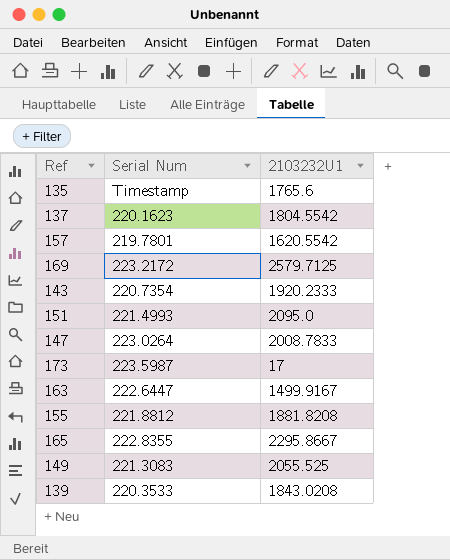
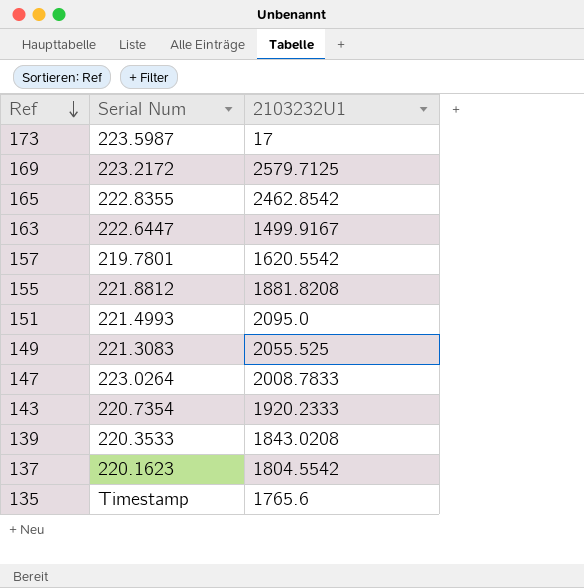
row order: none -> Ref descending
165 | 2103232U1: 2295.8667 -> 2462.8542

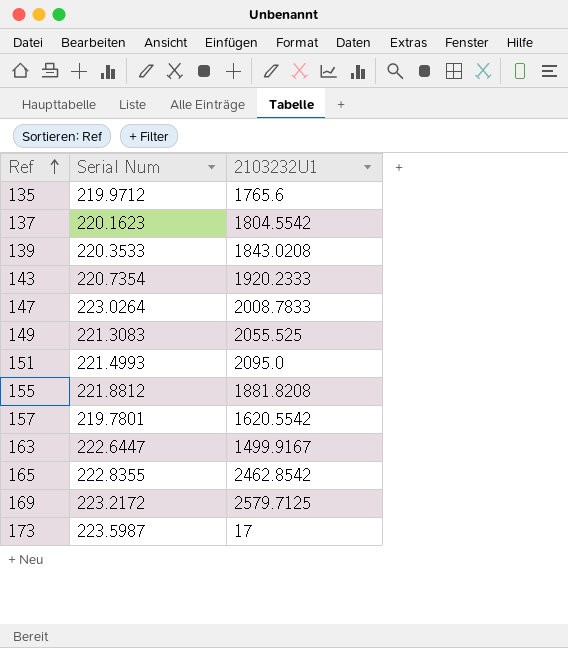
row order: Ref descending -> Ref ascending
135 | Serial Num: Timestamp -> 219.9712

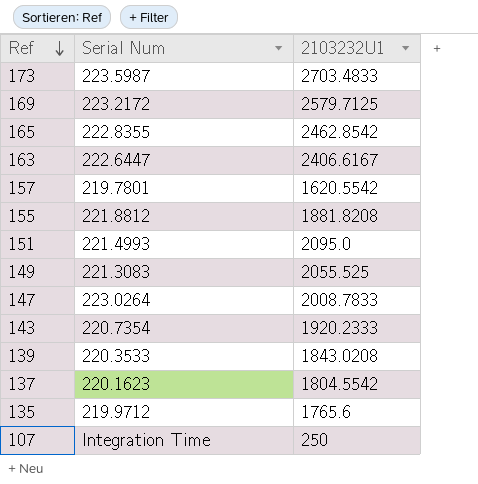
row order: Ref ascending -> Ref descending
173 | 2103232U1: 17 -> 2703.4833
163 | 2103232U1: 1499.9167 -> 2406.6167
row 107: none -> Integration Time | 250

